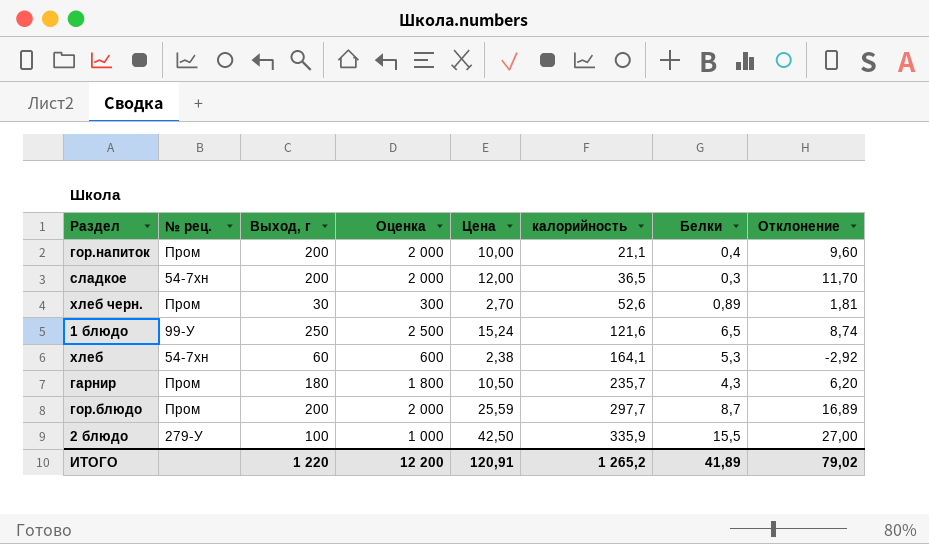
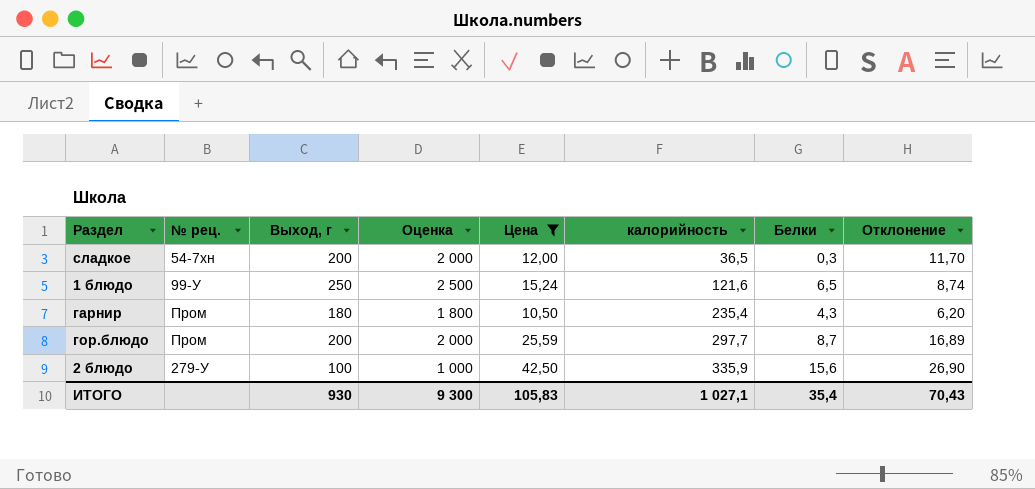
filter: none -> Цена >= 10,50
гарнир | калорийность: 235,7 -> 235,4
2 блюдо | Белки: 15,5 -> 15,6
2 блюдо | Отклонение: 27,00 -> 26,90
ИТОГО | Выход, г: 1 220 -> 930
ИТОГО | Оценка: 12 200 -> 9 300
ИТОГО | Цена: 120,91 -> 105,83
ИТОГО | калорийность: 1 265,2 -> 1 027,1
ИТОГО | Белки: 41,89 -> 35,4
ИТОГО | Отклонение: 79,02 -> 70,43

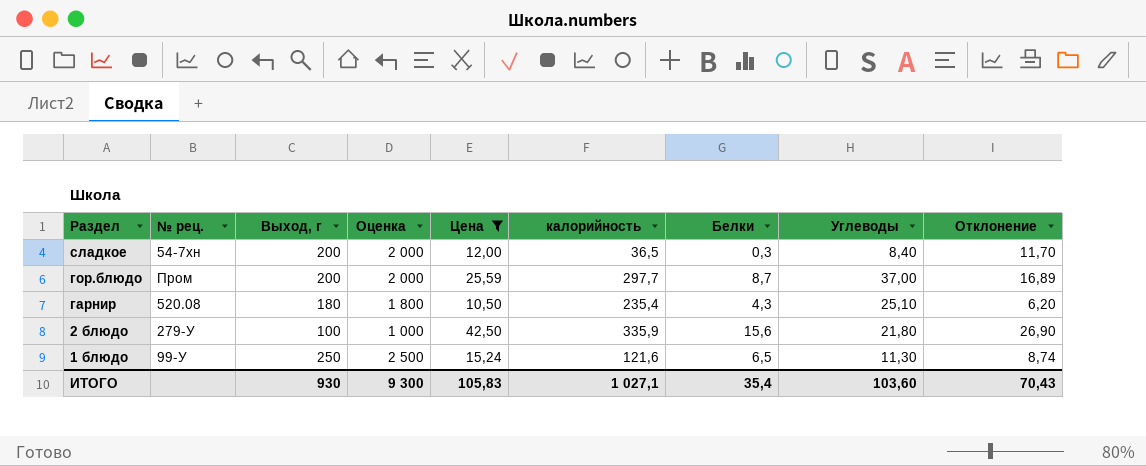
row order: калорийность ascending -> Раздел descending
column Углеводы | position: none -> 8
гарнир | № рец.: Пром -> 520.08

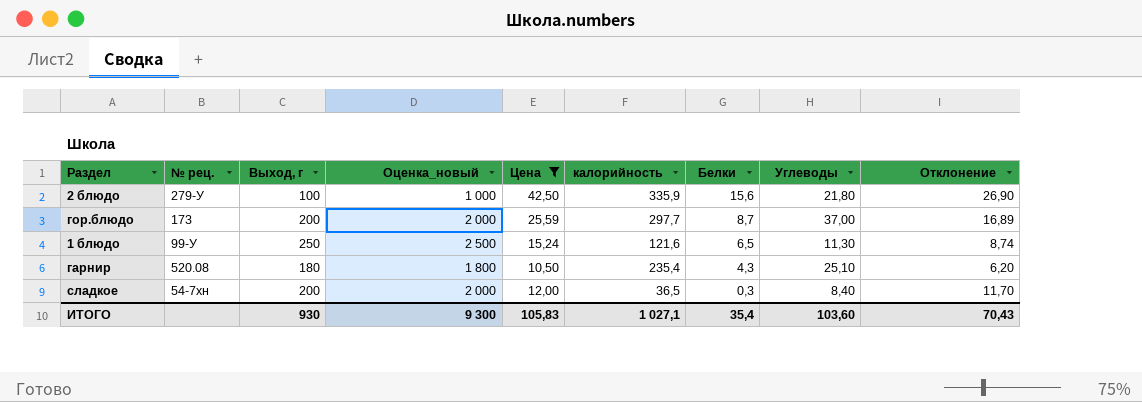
row order: Раздел descending -> Белки descending
column name: Оценка -> Оценка_новый
гор.блюдо | № рец.: Пром -> 173

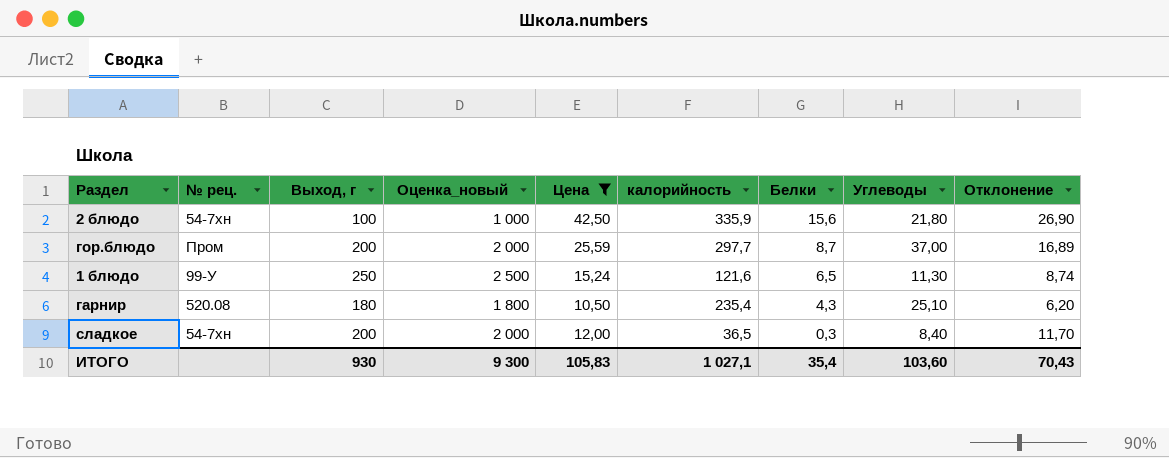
2 блюдо | № рец.: 279-У -> 54-7хн
гор.блюдо | № рец.: 173 -> Пром

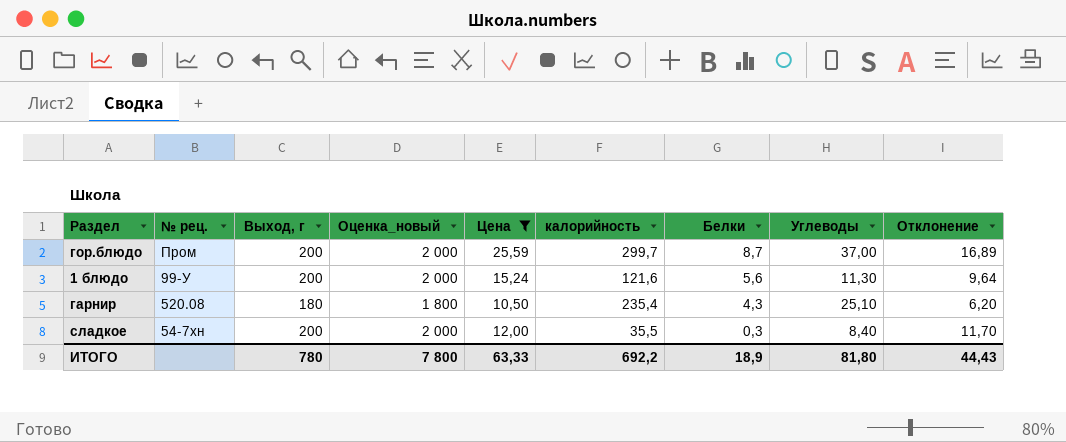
row 2 блюдо: 54-7хн | 100 | 1 000 | 42,50 | 335,9 | 15,6 | 21,80 | 26,90 -> none
гор.блюдо | калорийность: 297,7 -> 299,7
1 блюдо | Выход, г: 250 -> 200
1 блюдо | Оценка_новый: 2 500 -> 2 000
1 блюдо | Белки: 6,5 -> 5,6
1 блюдо | Отклонение: 8,74 -> 9,64
сладкое | калорийность: 36,5 -> 35,5
ИТОГО | Выход, г: 930 -> 780
ИТОГО | Оценка_новый: 9 300 -> 7 800
ИТОГО | Цена: 105,83 -> 63,33
ИТОГО | калорийность: 1 027,1 -> 692,2
ИТОГО | Белки: 35,4 -> 18,9
ИТОГО | Углеводы: 103,60 -> 81,80
ИТОГО | Отклонение: 70,43 -> 44,43

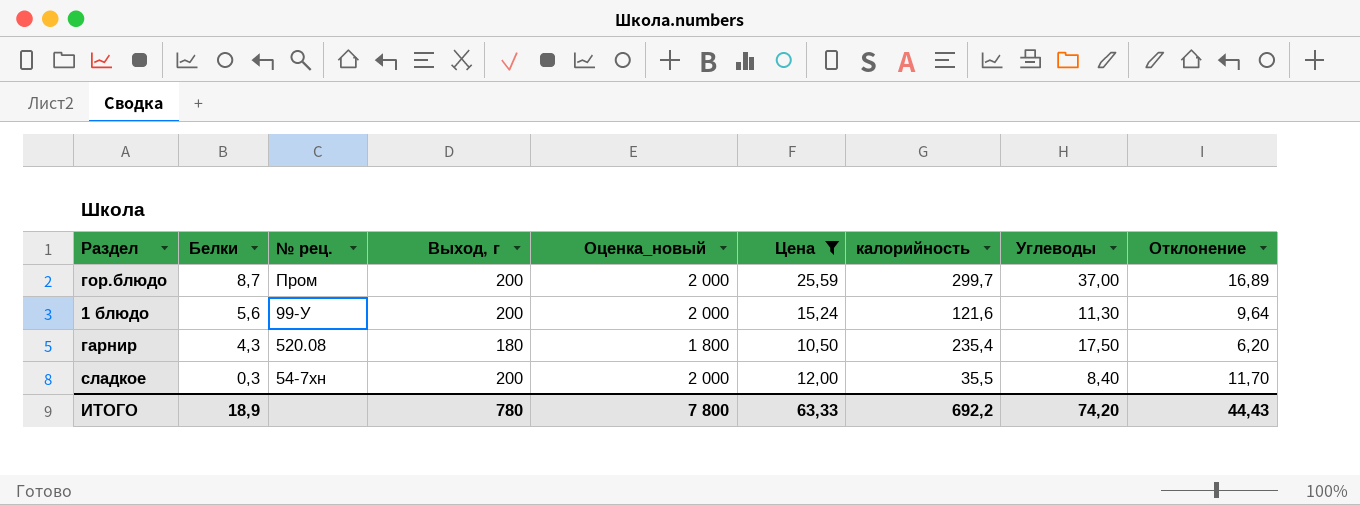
column Белки | position: 7 -> 2
гарнир | Углеводы: 25,10 -> 17,50
ИТОГО | Углеводы: 81,80 -> 74,20

